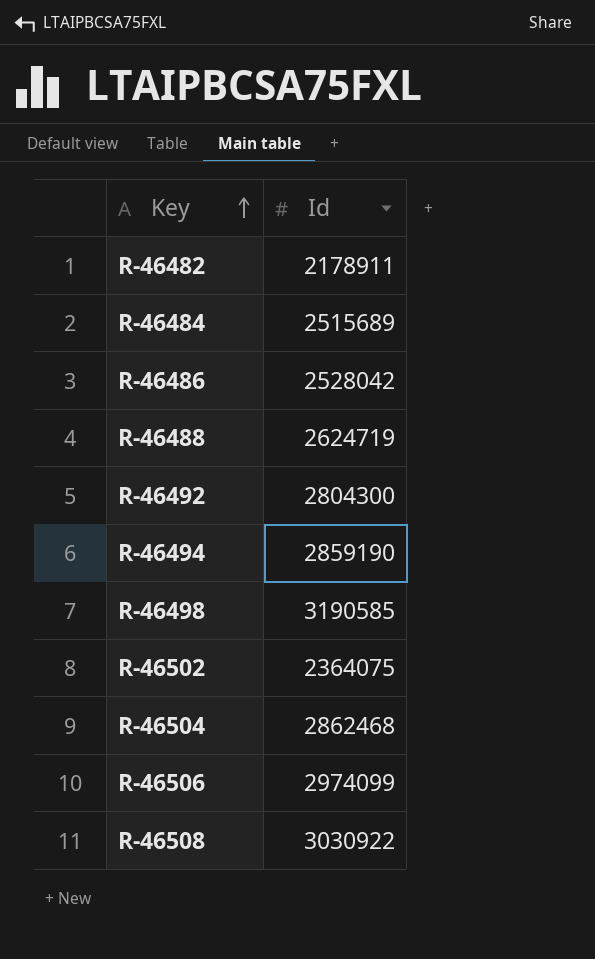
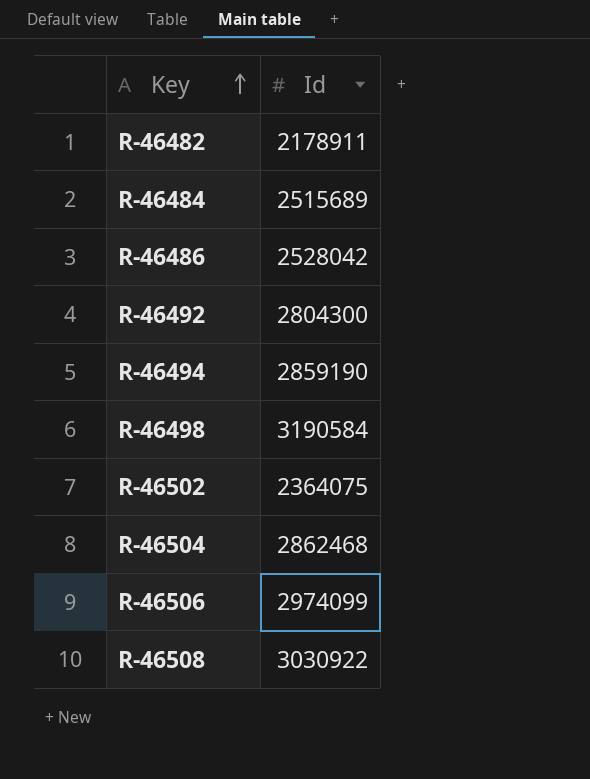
row R-46488: 2624719 -> none
R-46498 | Id: 3190585 -> 3190584

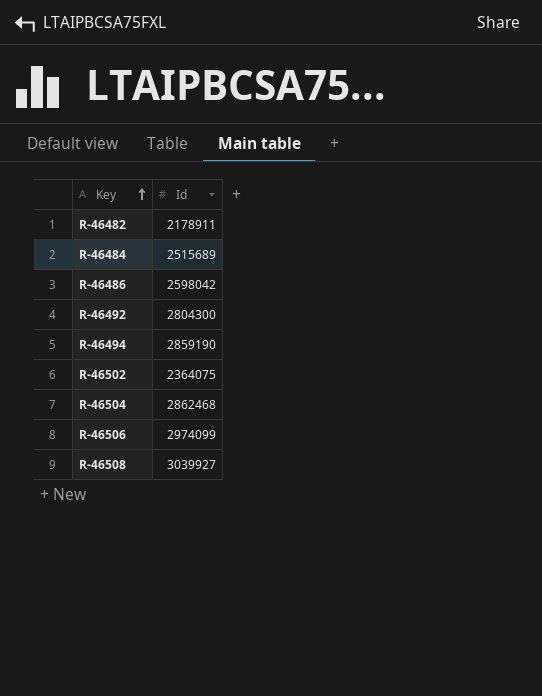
row R-46498: 3190584 -> none
R-46486 | Id: 2528042 -> 2598042
R-46508 | Id: 3030922 -> 3039927

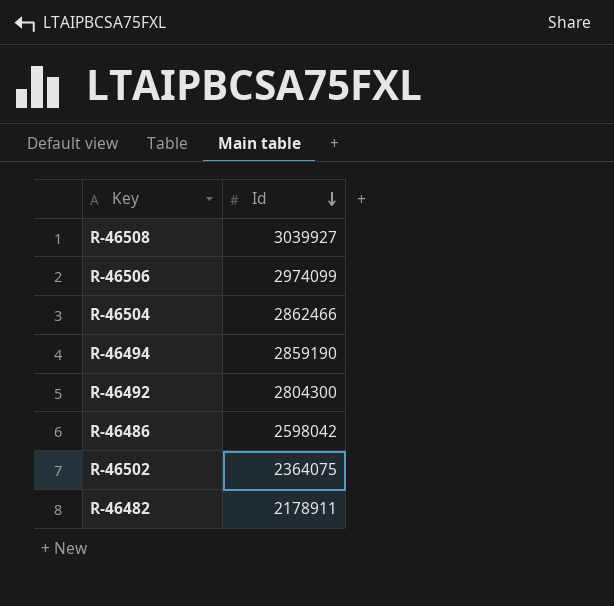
row order: Key ascending -> Id descending
row R-46484: 2515689 -> none
R-46504 | Id: 2862468 -> 2862466

